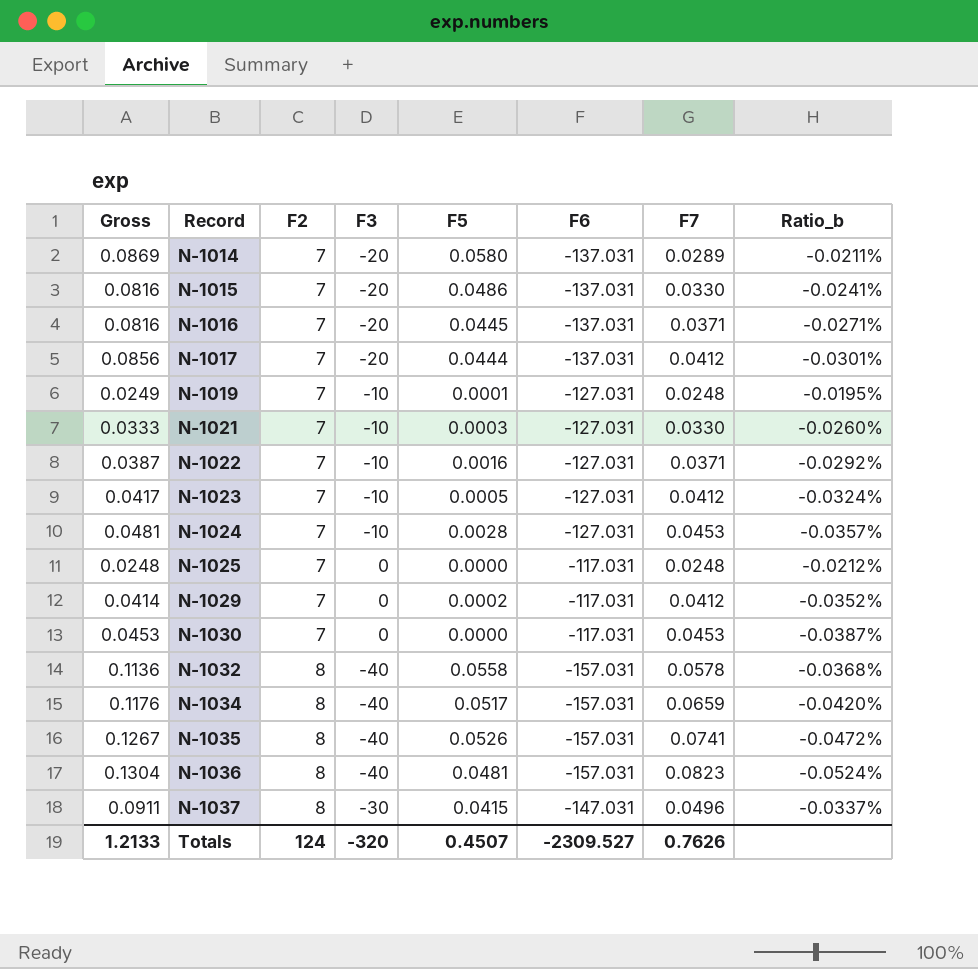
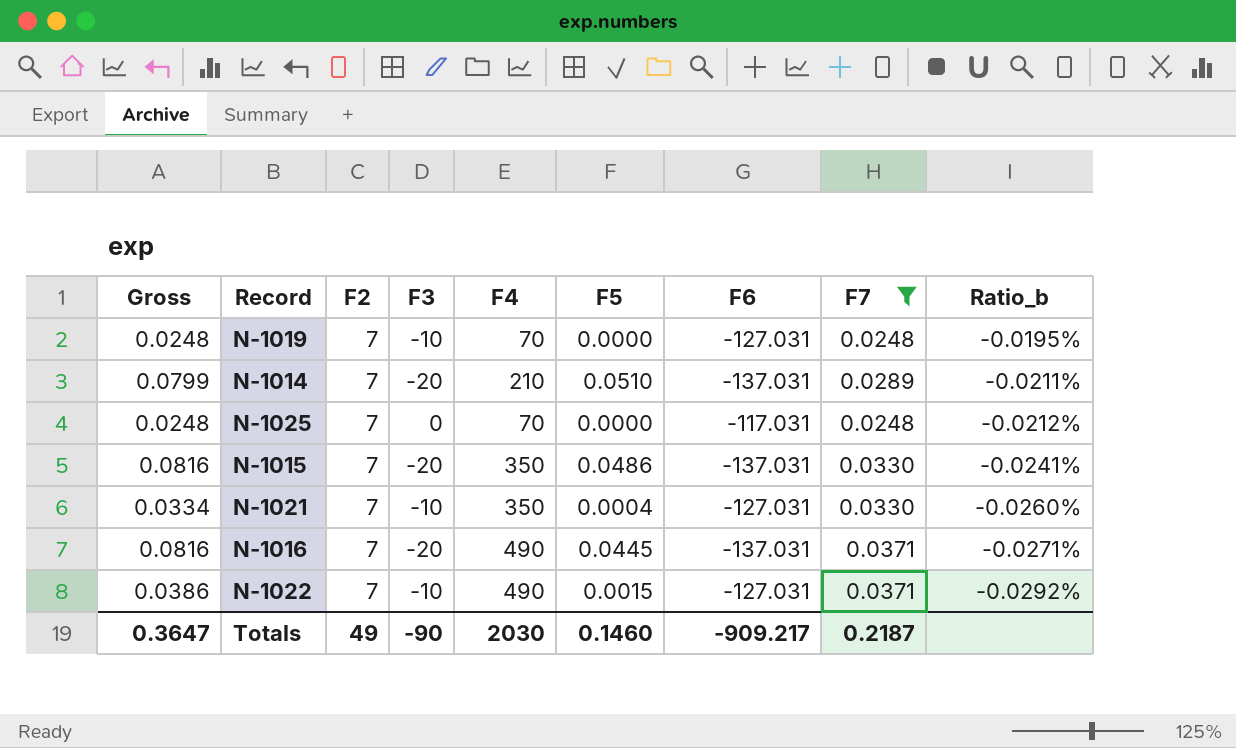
filter: none -> F7 <= 0.0371
row order: Record ascending -> Ratio_b descending
column F4 | position: none -> 5
N-1019 | Gross: 0.0249 -> 0.0248
N-1019 | F5: 0.0001 -> 0.0000
N-1014 | Gross: 0.0869 -> 0.0799
N-1014 | F5: 0.0580 -> 0.0510
N-1021 | Gross: 0.0333 -> 0.0334
N-1021 | F5: 0.0003 -> 0.0004
N-1022 | Gross: 0.0387 -> 0.0386
N-1022 | F5: 0.0016 -> 0.0015
Totals | Gross: 1.2133 -> 0.3647
Totals | F2: 124 -> 49
Totals | F3: -320 -> -90
Totals | F5: 0.4507 -> 0.1460
Totals | F6: -2309.527 -> -909.217
Totals | F7: 0.7626 -> 0.2187

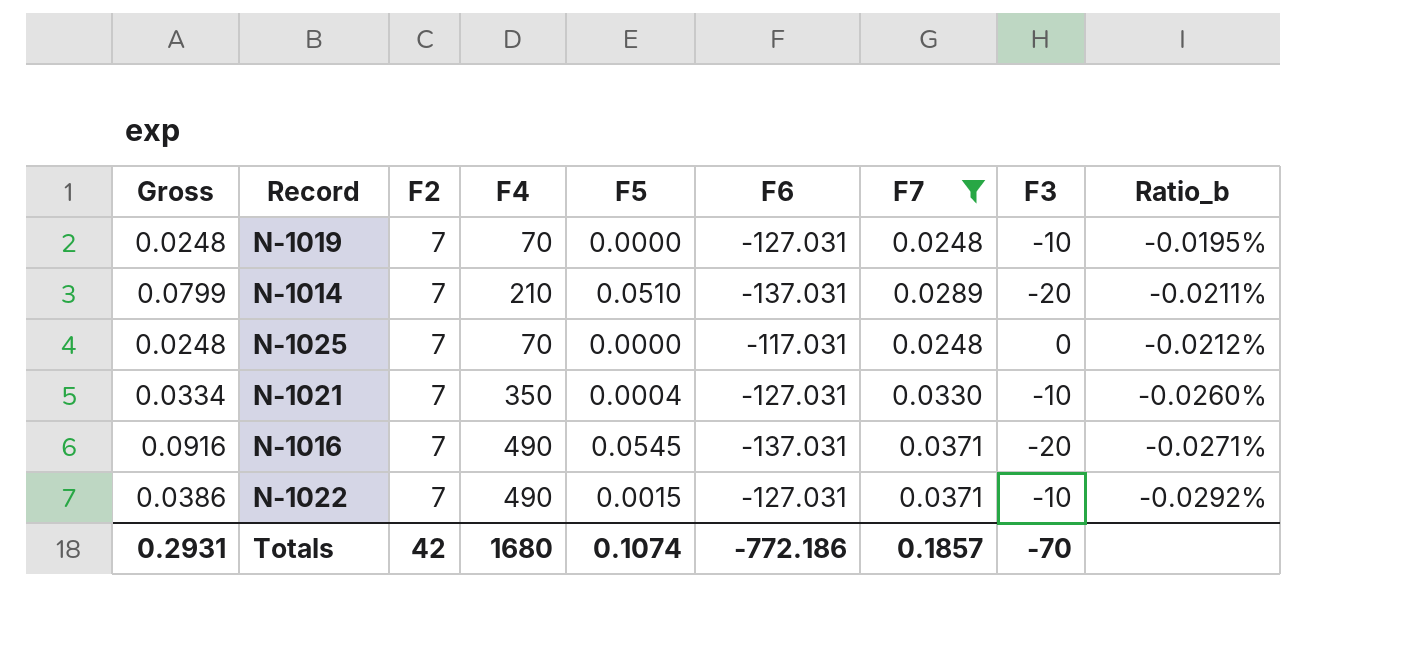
column F3 | position: 4 -> 8
row N-1015: 0.0816 | 7 | -20 | 350 | 0.0486 | -137.031 | 0.0330 | -0.0241% -> none
N-1016 | Gross: 0.0816 -> 0.0916
N-1016 | F5: 0.0445 -> 0.0545
Totals | Gross: 0.3647 -> 0.2931
Totals | F2: 49 -> 42
Totals | F4: 2030 -> 1680
Totals | F5: 0.1460 -> 0.1074
Totals | F6: -909.217 -> -772.186
Totals | F7: 0.2187 -> 0.1857
Totals | F3: -90 -> -70

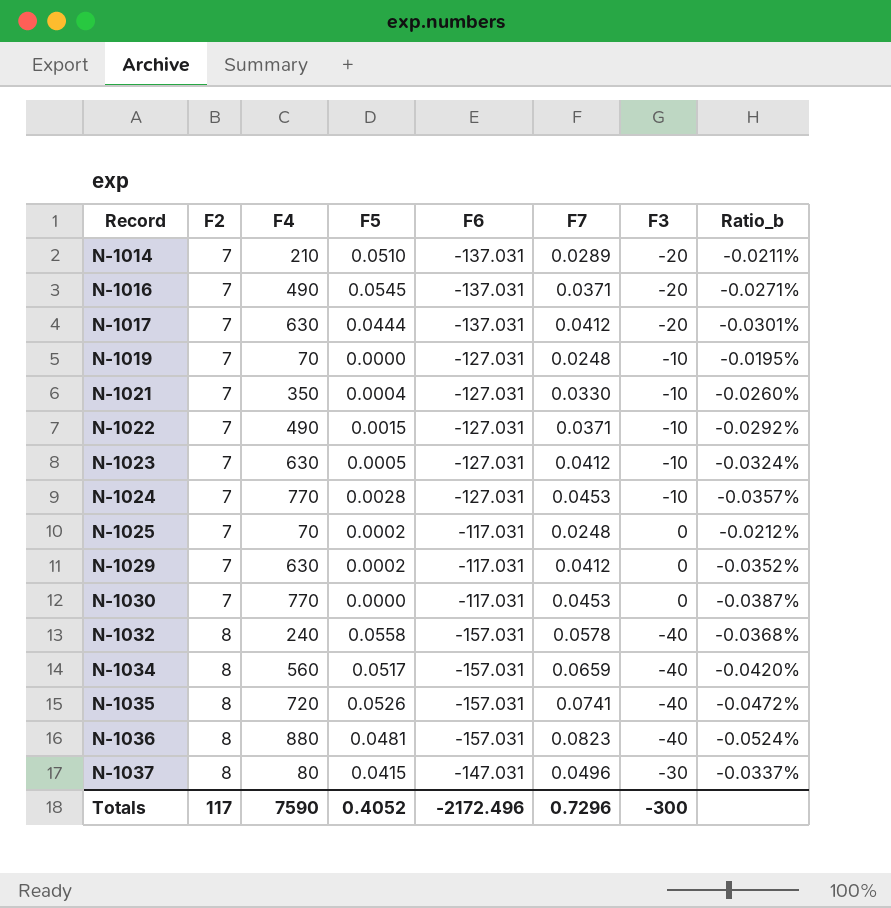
filter: F7 <= 0.0371 -> none
row order: Ratio_b descending -> Record ascending
column Gross | formula: [F5] + [F7] -> none
N-1025 | F5: 0.0000 -> 0.0002
Totals | F2: 42 -> 117
Totals | F4: 1680 -> 7590
Totals | F5: 0.1074 -> 0.4052
Totals | F6: -772.186 -> -2172.496
Totals | F7: 0.1857 -> 0.7296
Totals | F3: -70 -> -300

